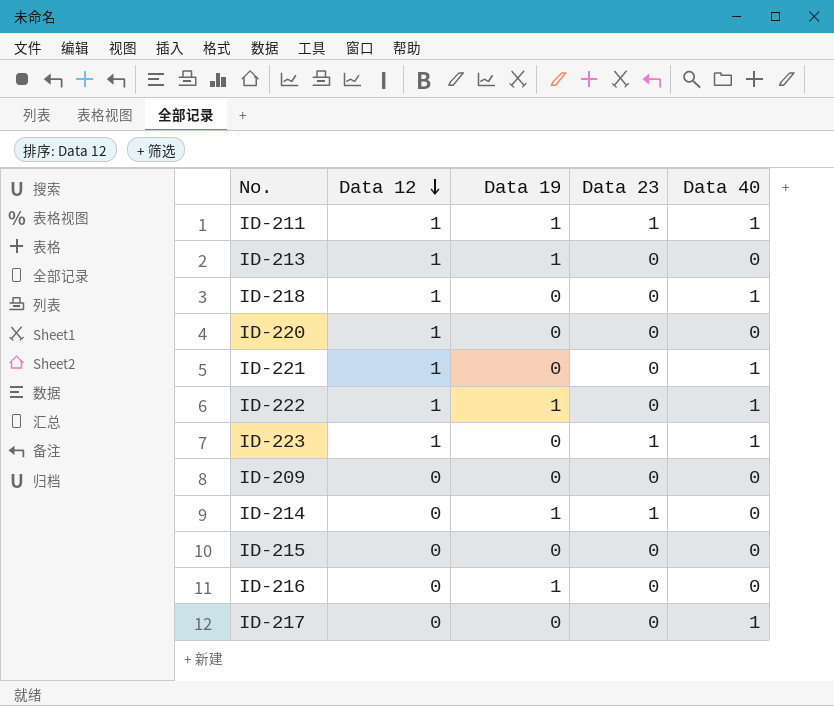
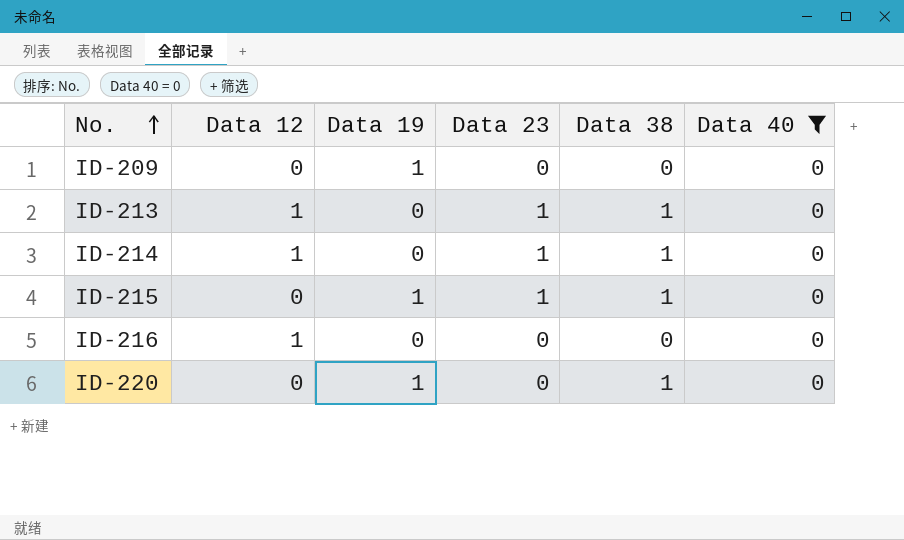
filter: none -> Data 40 = 0
row order: Data 12 descending -> No. ascending
column Data 38 | position: none -> 5
ID-209 | Data 19: 0 -> 1
ID-213 | Data 19: 1 -> 0
ID-213 | Data 23: 0 -> 1
ID-214 | Data 12: 0 -> 1
ID-214 | Data 19: 1 -> 0
ID-215 | Data 19: 0 -> 1
ID-215 | Data 23: 0 -> 1
ID-216 | Data 12: 0 -> 1
ID-216 | Data 19: 1 -> 0
ID-220 | Data 12: 1 -> 0
ID-220 | Data 19: 0 -> 1

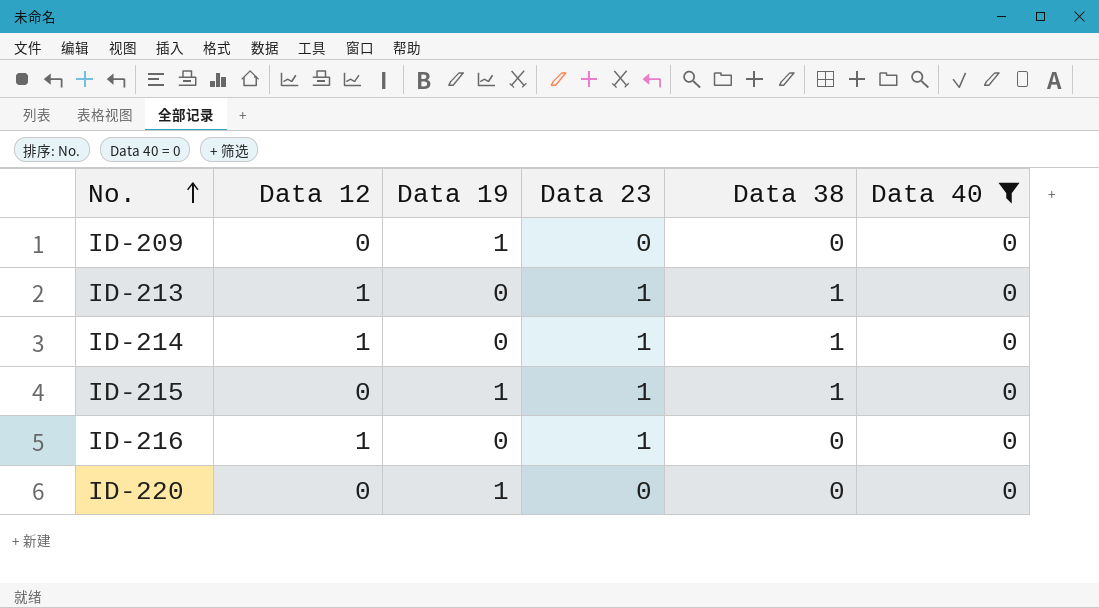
ID-216 | Data 23: 0 -> 1
ID-220 | Data 38: 1 -> 0

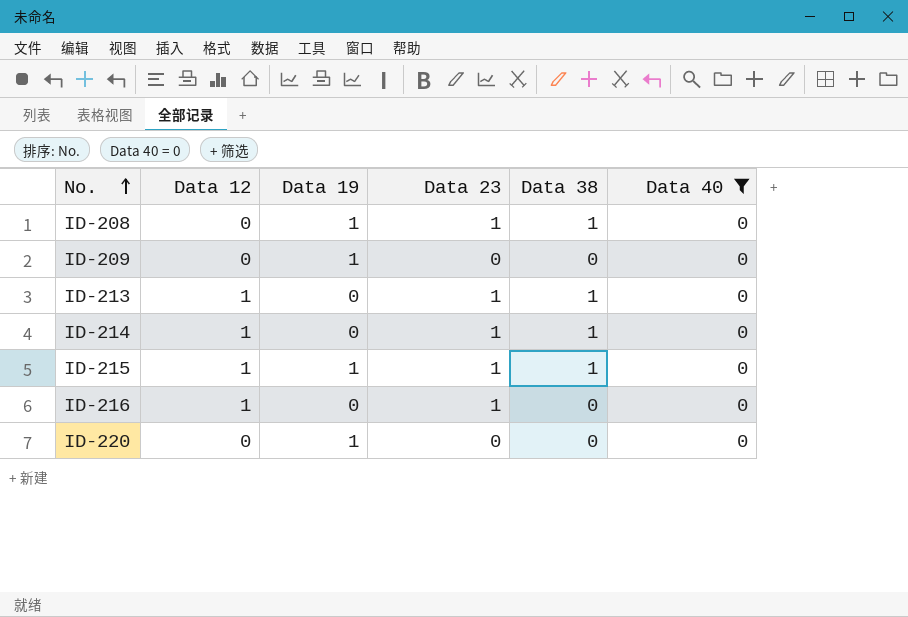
row ID-208: none -> 0 | 1 | 1 | 1 | 0
ID-215 | Data 12: 0 -> 1

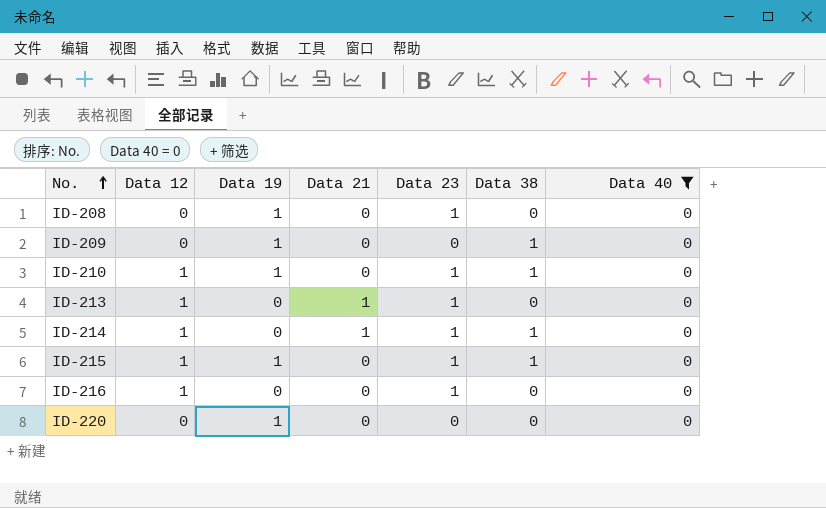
column Data 21 | position: none -> 4
ID-208 | Data 38: 1 -> 0
ID-209 | Data 38: 0 -> 1
row ID-210: none -> 1 | 1 | 0 | 1 | 1 | 0
ID-213 | Data 38: 1 -> 0

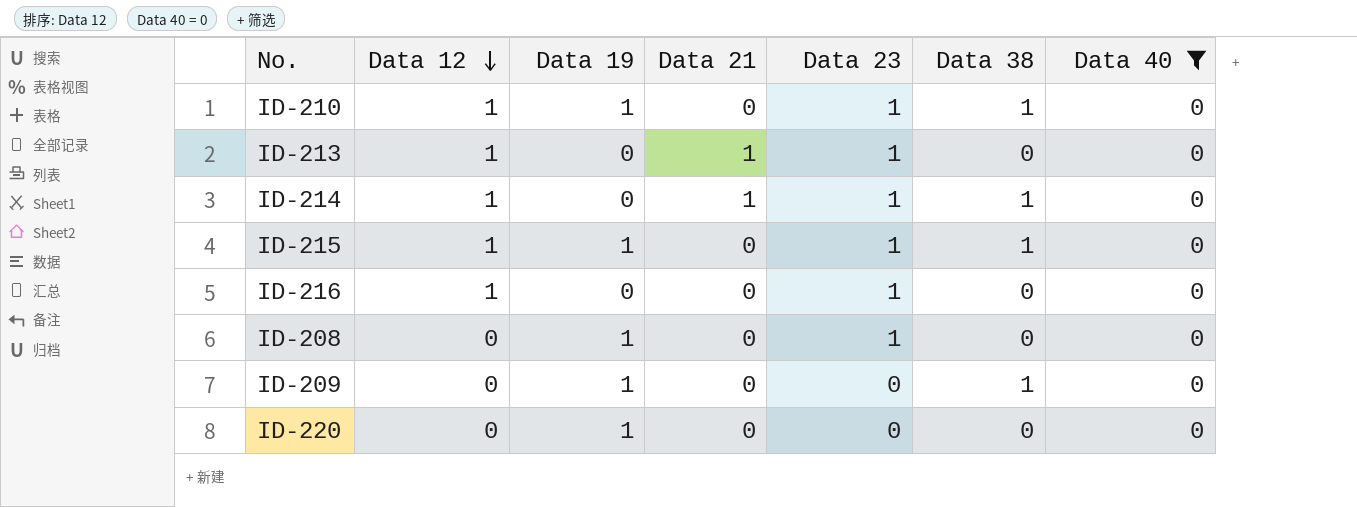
row order: No. ascending -> Data 12 descending

